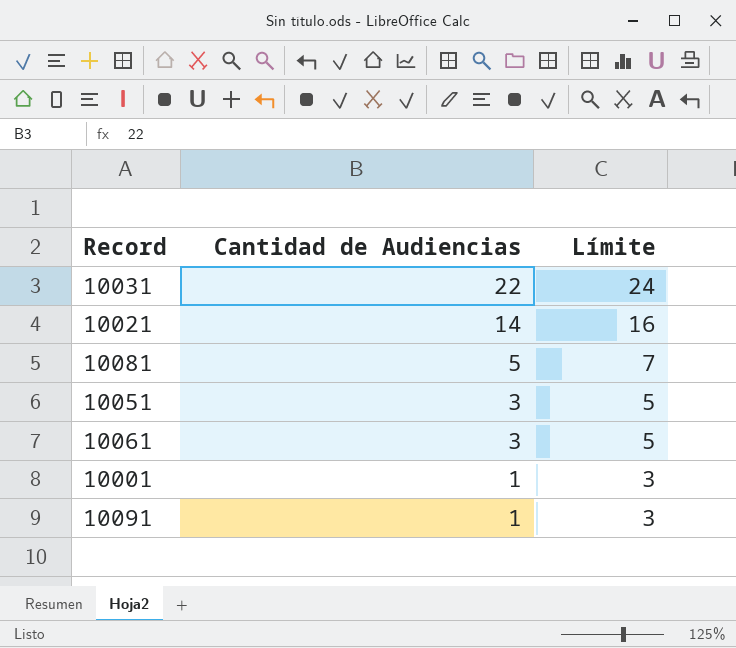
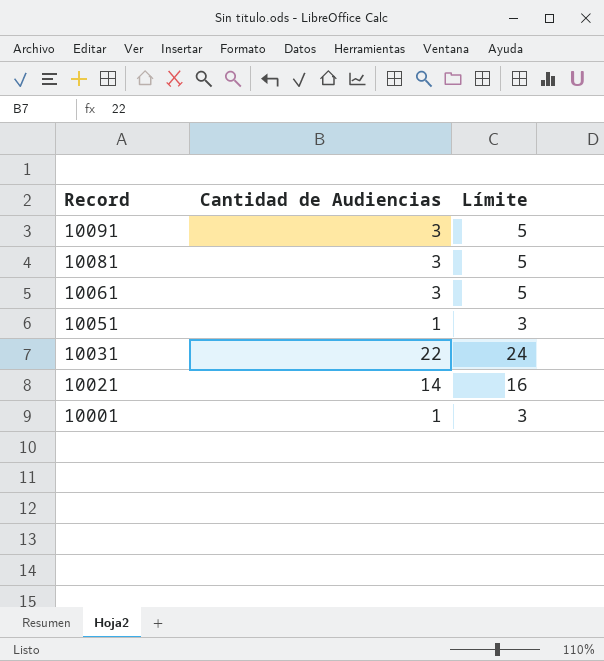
row order: Cantidad de Audiencias descending -> Record descending
10091 | Cantidad de Audiencias: 1 -> 3
10091 | Límite: 3 -> 5
10081 | Cantidad de Audiencias: 5 -> 3
10081 | Límite: 7 -> 5
10051 | Cantidad de Audiencias: 3 -> 1
10051 | Límite: 5 -> 3

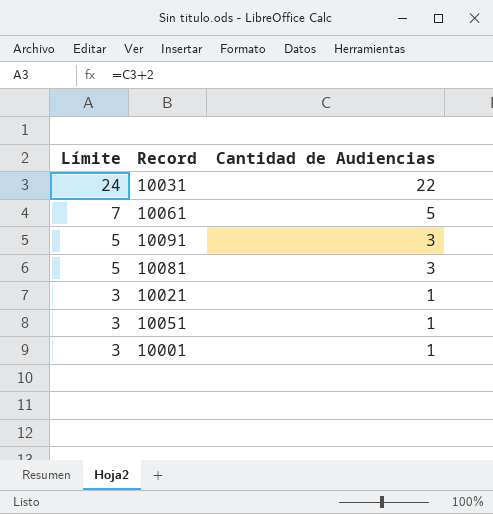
row order: Record descending -> Límite descending
column Límite | position: 3 -> 1
10061 | Límite: 5 -> 7
10061 | Cantidad de Audiencias: 3 -> 5
10021 | Límite: 16 -> 3
10021 | Cantidad de Audiencias: 14 -> 1

